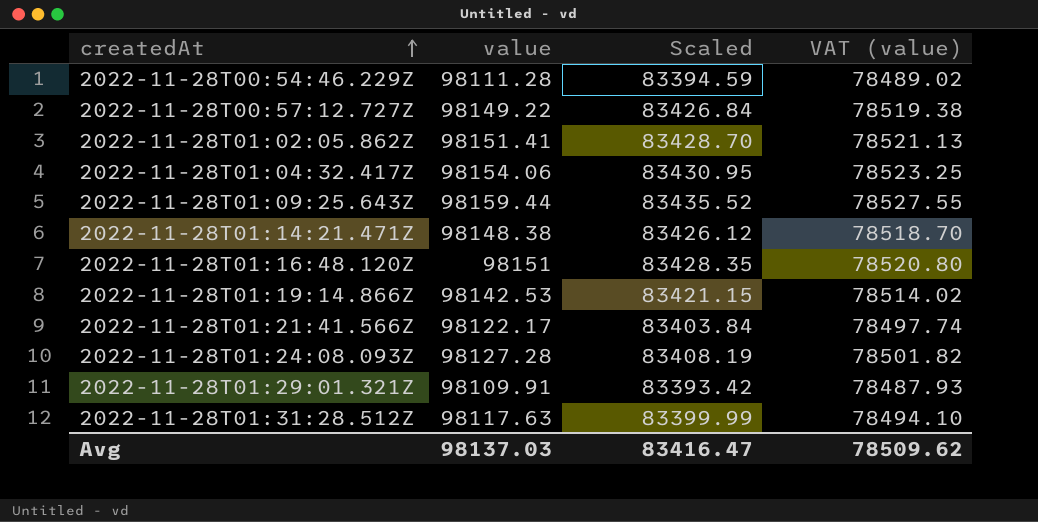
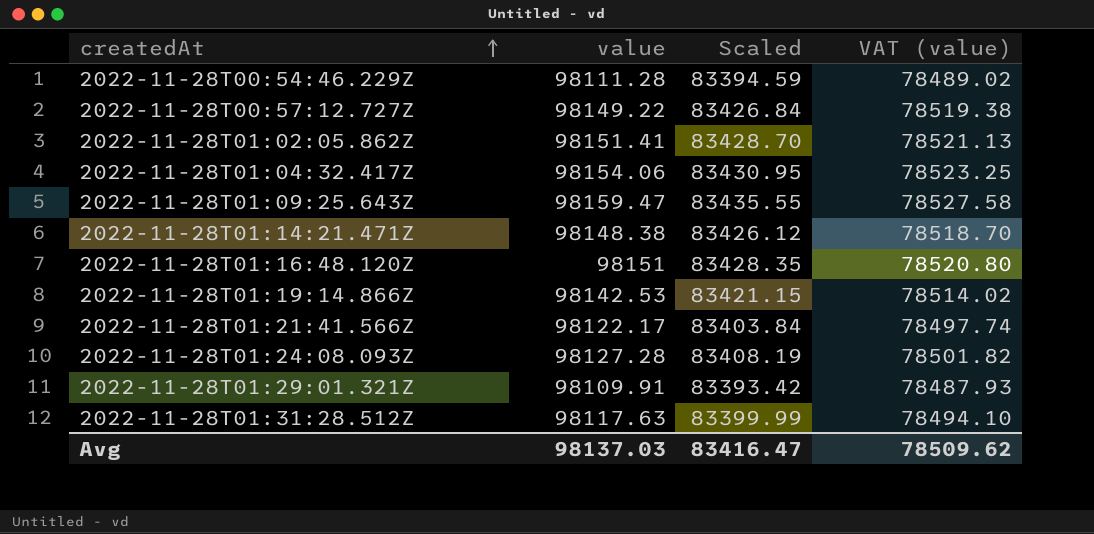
2022-11-28T01:09:25.643Z | value: 98159.44 -> 98159.47
2022-11-28T01:09:25.643Z | Scaled: 83435.52 -> 83435.55
2022-11-28T01:09:25.643Z | VAT (value): 78527.55 -> 78527.58

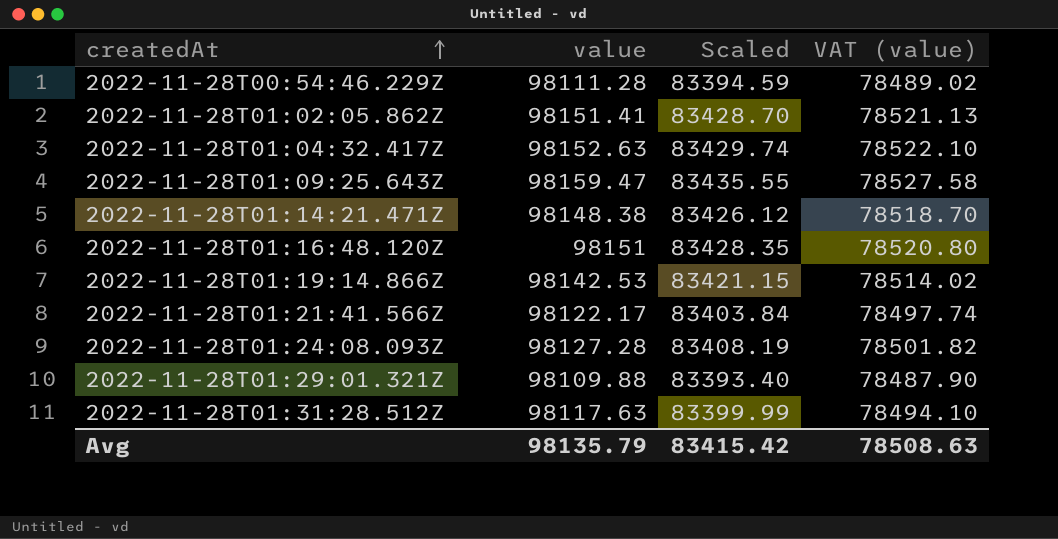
row 2022-11-28T00:57:12.727Z: 98149.22 | 83426.84 | 78519.38 -> none
2022-11-28T01:04:32.417Z | value: 98154.06 -> 98152.63
2022-11-28T01:04:32.417Z | Scaled: 83430.95 -> 83429.74
2022-11-28T01:04:32.417Z | VAT (value): 78523.25 -> 78522.10
2022-11-28T01:29:01.321Z | value: 98109.91 -> 98109.88
2022-11-28T01:29:01.321Z | Scaled: 83393.42 -> 83393.40
2022-11-28T01:29:01.321Z | VAT (value): 78487.93 -> 78487.90
Avg | value: 98137.03 -> 98135.79
Avg | Scaled: 83416.47 -> 83415.42
Avg | VAT (value): 78509.62 -> 78508.63

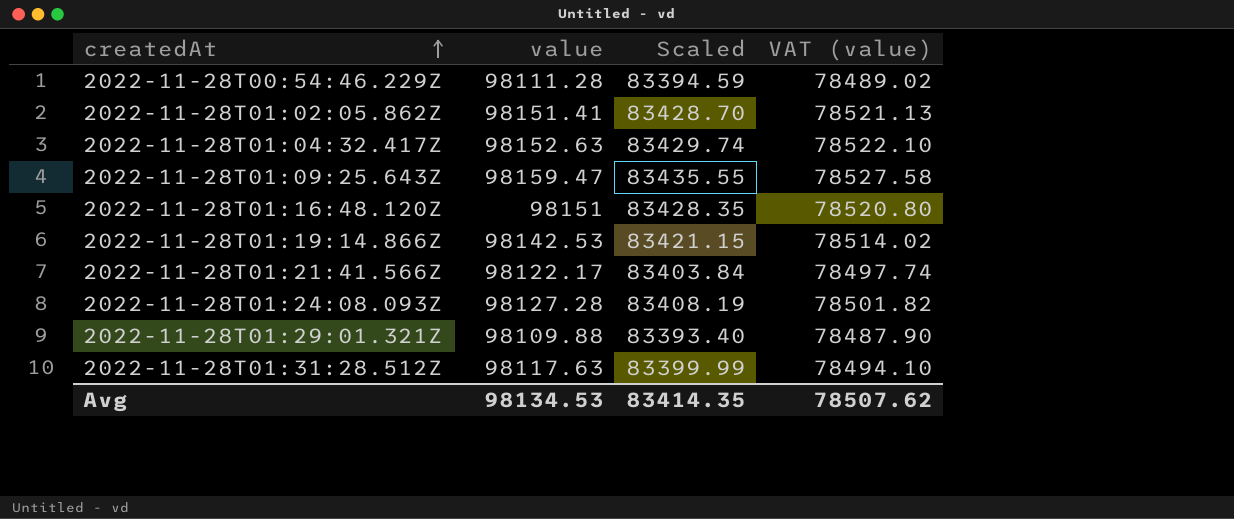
row 2022-11-28T01:14:21.471Z: 98148.38 | 83426.12 | 78518.70 -> none
Avg | value: 98135.79 -> 98134.53
Avg | Scaled: 83415.42 -> 83414.35
Avg | VAT (value): 78508.63 -> 78507.62

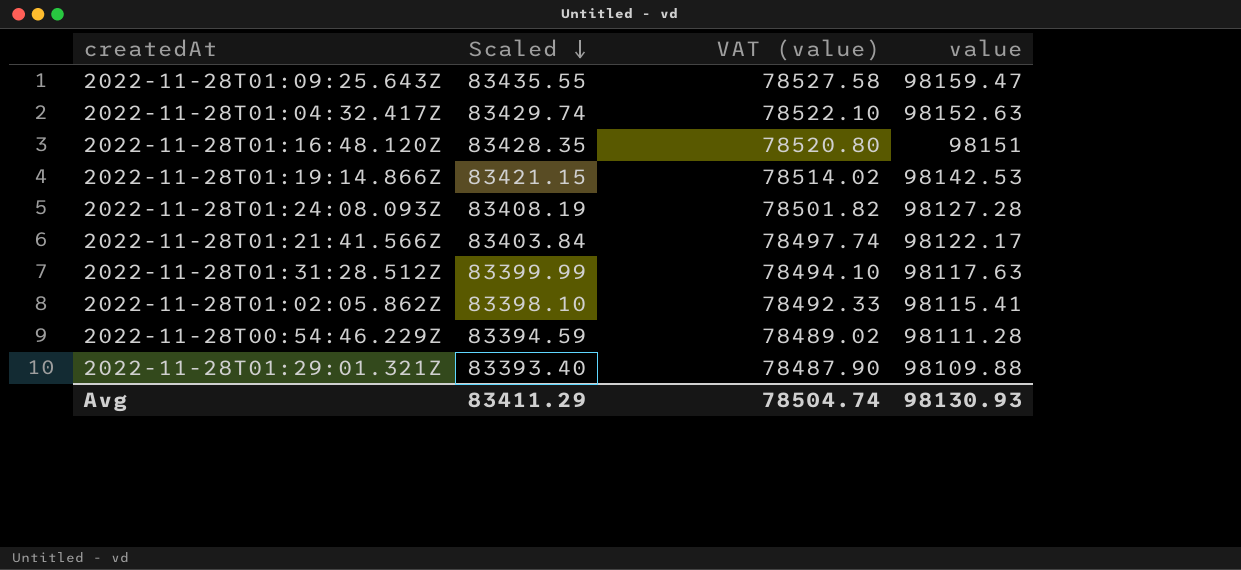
row order: createdAt ascending -> Scaled descending
column value | position: 2 -> 4
2022-11-28T01:02:05.862Z | Scaled: 83428.70 -> 83398.10
2022-11-28T01:02:05.862Z | VAT (value): 78521.13 -> 78492.33
2022-11-28T01:02:05.862Z | value: 98151.41 -> 98115.41
Avg | Scaled: 83414.35 -> 83411.29
Avg | VAT (value): 78507.62 -> 78504.74
Avg | value: 98134.53 -> 98130.93

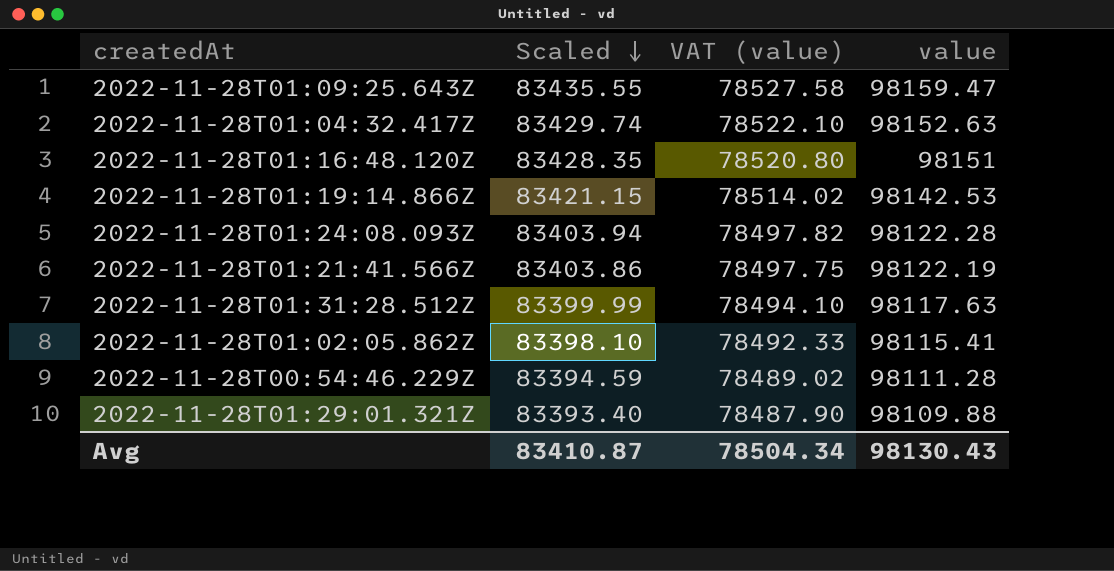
2022-11-28T01:24:08.093Z | Scaled: 83408.19 -> 83403.94
2022-11-28T01:24:08.093Z | VAT (value): 78501.82 -> 78497.82
2022-11-28T01:24:08.093Z | value: 98127.28 -> 98122.28
2022-11-28T01:21:41.566Z | Scaled: 83403.84 -> 83403.86
2022-11-28T01:21:41.566Z | VAT (value): 78497.74 -> 78497.75
2022-11-28T01:21:41.566Z | value: 98122.17 -> 98122.19
Avg | Scaled: 83411.29 -> 83410.87
Avg | VAT (value): 78504.74 -> 78504.34
Avg | value: 98130.93 -> 98130.43

